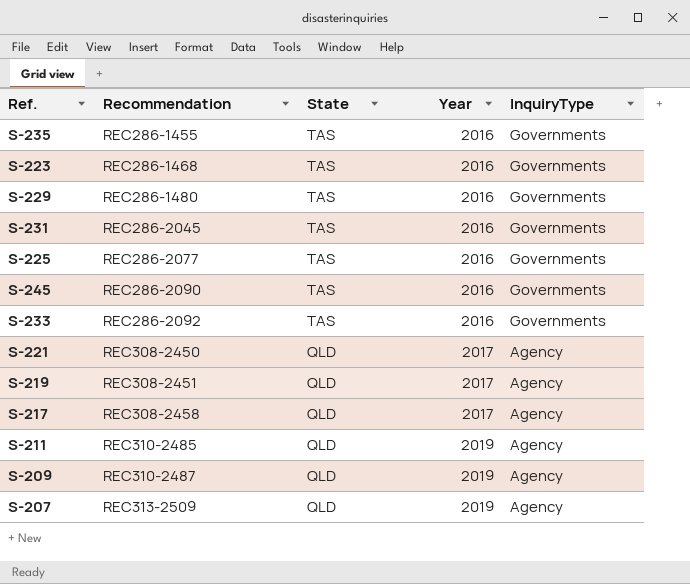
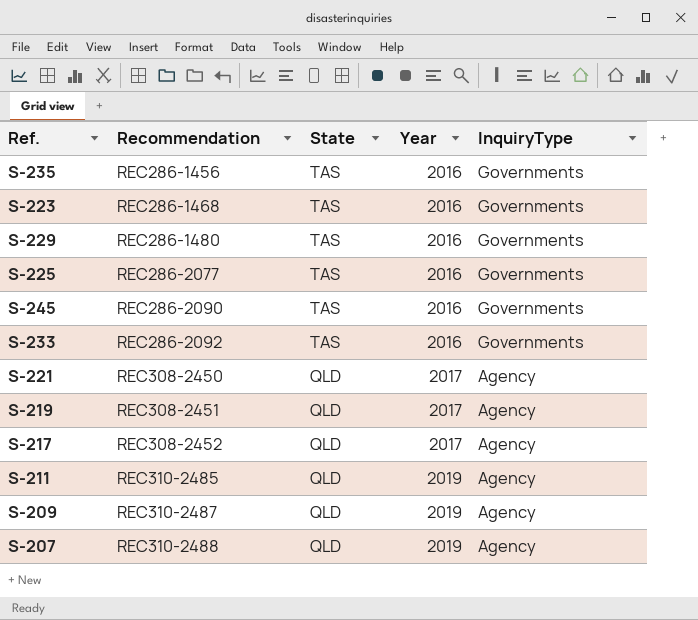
row S-231: REC286-2045 | TAS | 2016 | Governments -> none
S-235 | Recommendation: REC286-1455 -> REC286-1456
S-217 | Recommendation: REC308-2458 -> REC308-2452
S-207 | Recommendation: REC313-2509 -> REC310-2488

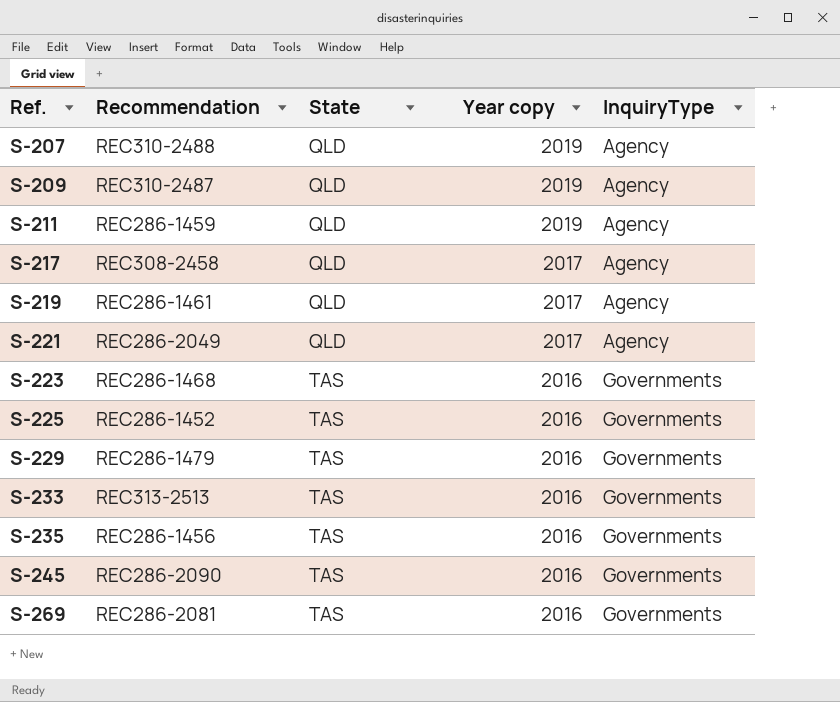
row order: Recommendation ascending -> Ref. ascending
column name: Year -> Year copy
S-211 | Recommendation: REC310-2485 -> REC286-1459
S-217 | Recommendation: REC308-2452 -> REC308-2458
S-219 | Recommendation: REC308-2451 -> REC286-1461
S-221 | Recommendation: REC308-2450 -> REC286-2049
S-225 | Recommendation: REC286-2077 -> REC286-1452
S-229 | Recommendation: REC286-1480 -> REC286-1479
S-233 | Recommendation: REC286-2092 -> REC313-2513
row S-269: none -> REC286-2081 | TAS | 2016 | Governments

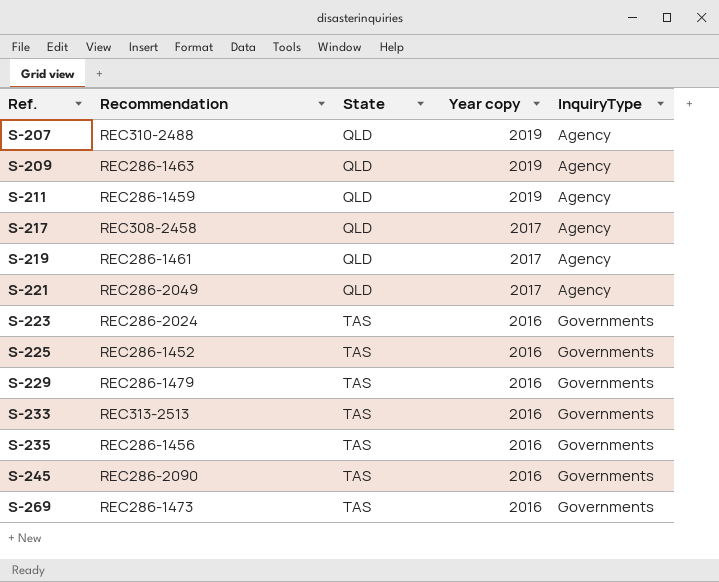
S-209 | Recommendation: REC310-2487 -> REC286-1463
S-223 | Recommendation: REC286-1468 -> REC286-2024
S-269 | Recommendation: REC286-2081 -> REC286-1473

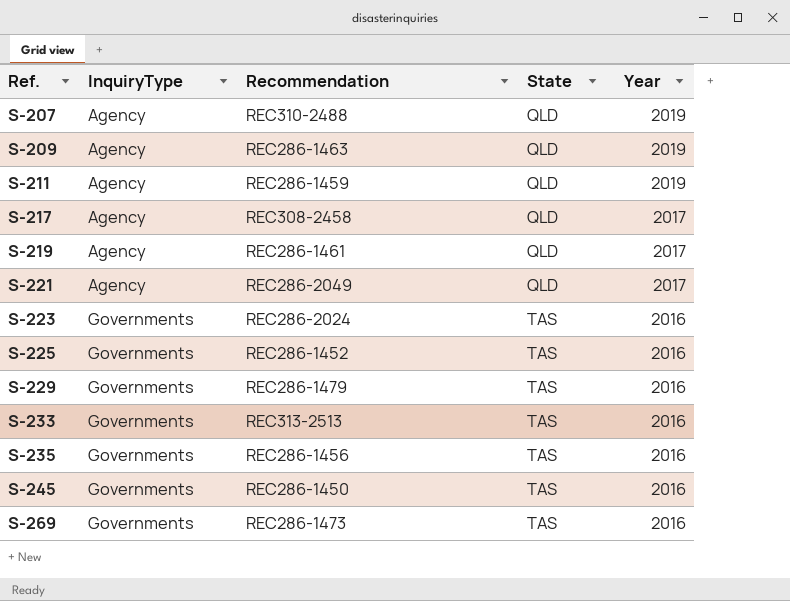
column InquiryType | position: 5 -> 2
column name: Year copy -> Year
S-245 | Recommendation: REC286-2090 -> REC286-1450

